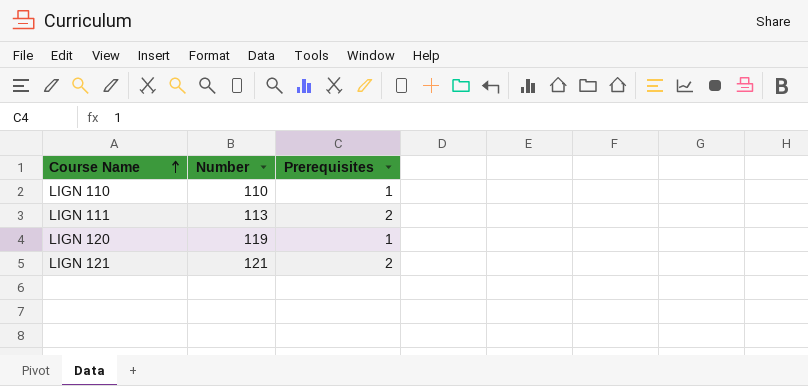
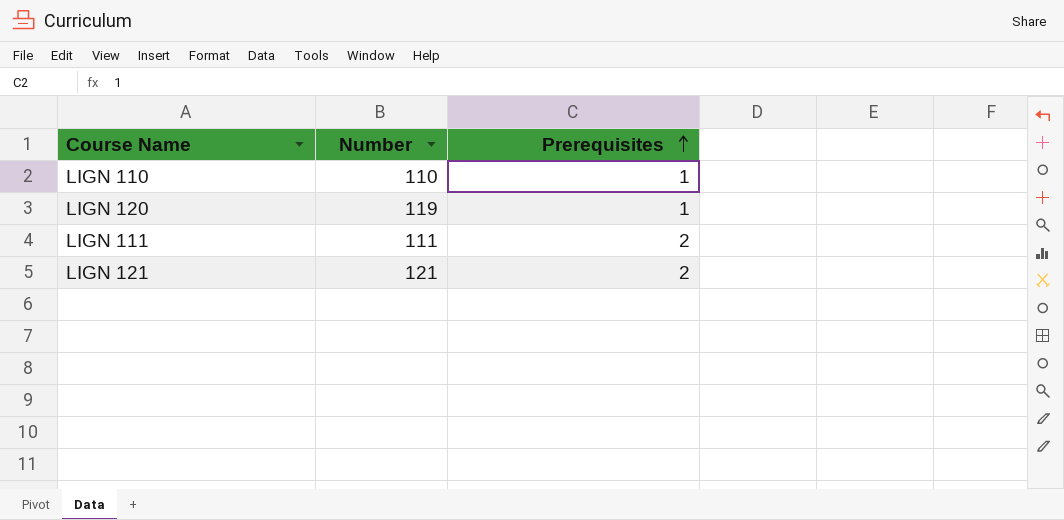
row order: Course Name ascending -> Prerequisites ascending
LIGN 111 | Number: 113 -> 111

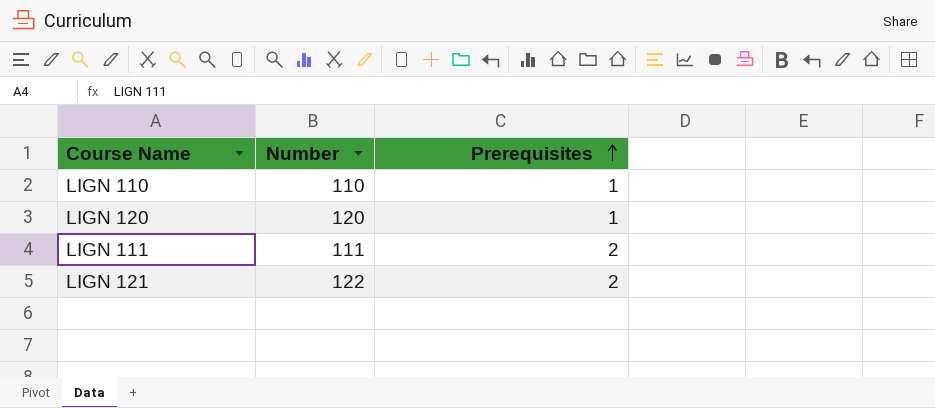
LIGN 120 | Number: 119 -> 120
LIGN 121 | Number: 121 -> 122

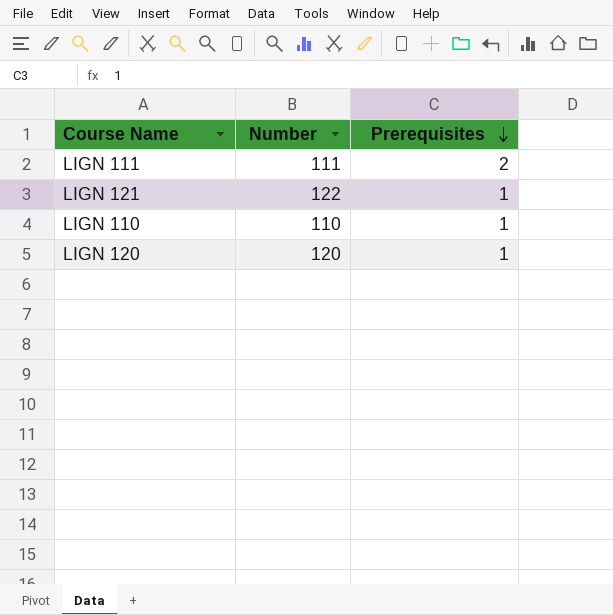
row order: Prerequisites ascending -> Prerequisites descending
LIGN 121 | Prerequisites: 2 -> 1

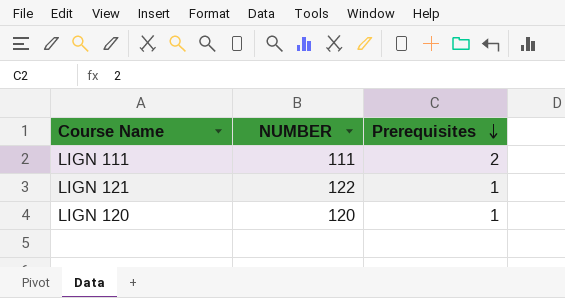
column name: Number -> NUMBER
row LIGN 110: 110 | 1 -> none

